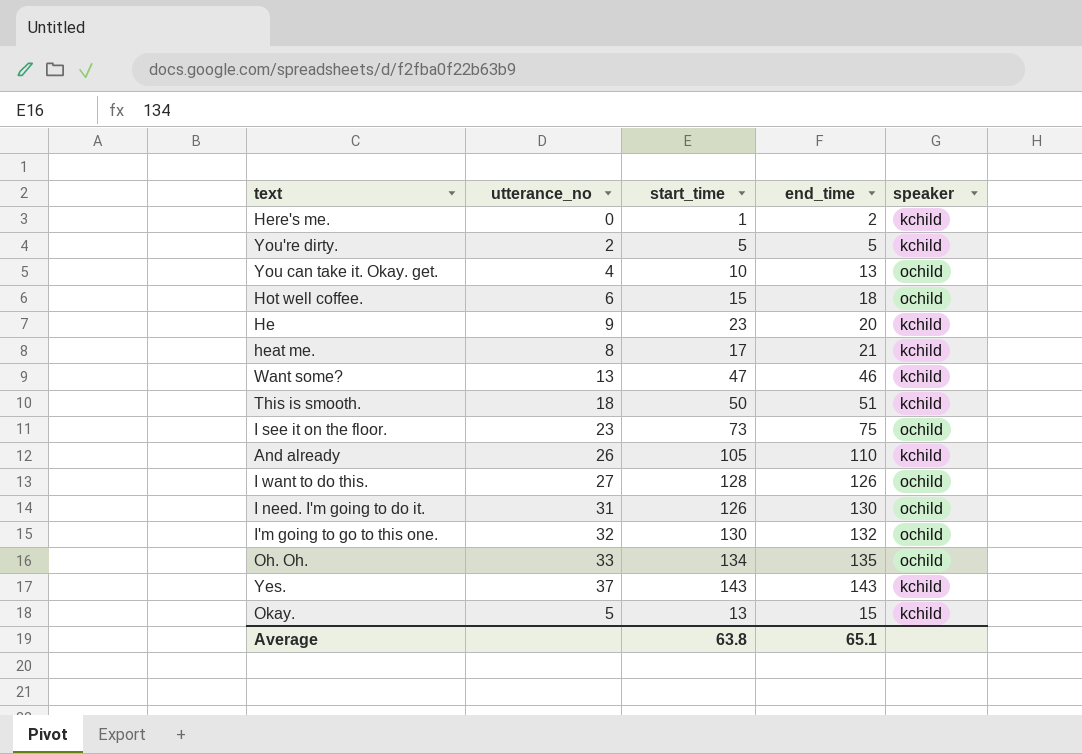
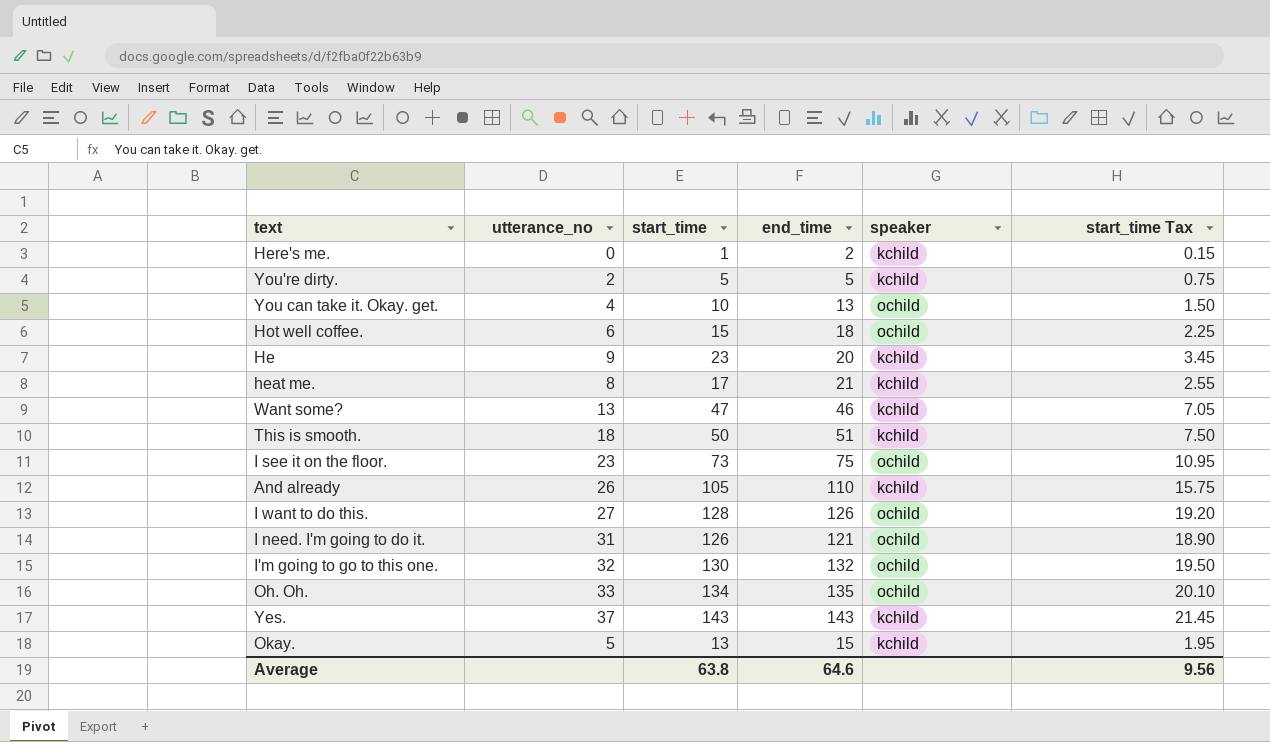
column start_time Tax | formula: none -> [start_time] * 0.15
I need. I'm going to do it. | end_time: 130 -> 121
Average | end_time: 65.1 -> 64.6

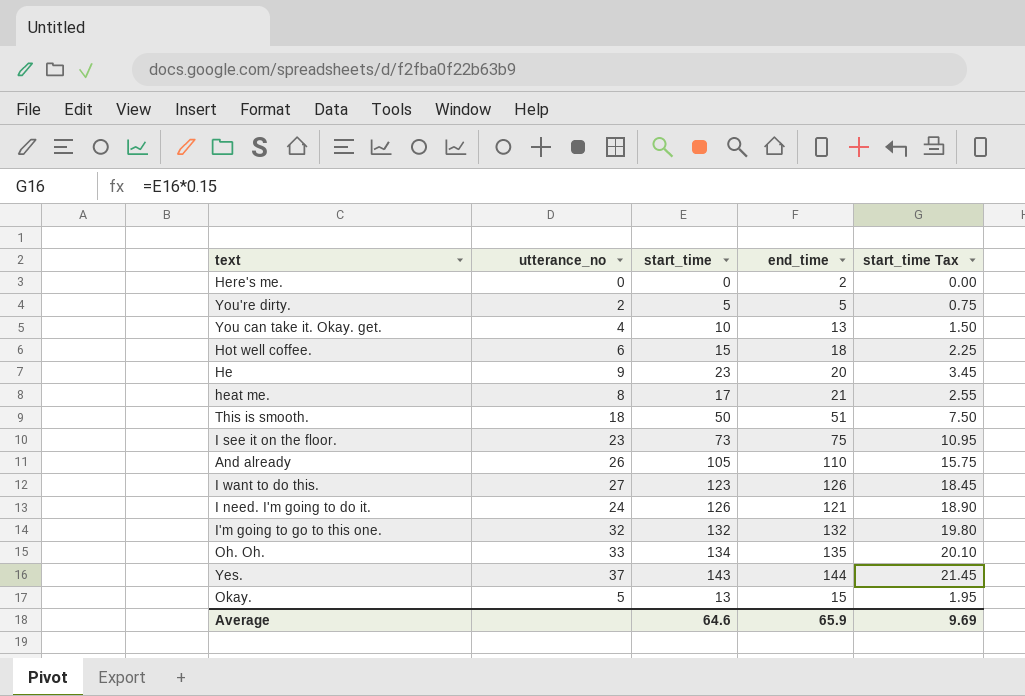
column speaker | position: 5 -> none
row Want some?: 13 | 47 | 46 | kchild | 7.05 -> none
Here's me. | start_time: 1 -> 0
Here's me. | start_time Tax: 0.15 -> 0.00
I want to do this. | start_time: 128 -> 123
I want to do this. | start_time Tax: 19.20 -> 18.45
I need. I'm going to do it. | utterance_no: 31 -> 24
I'm going to go to this one. | start_time: 130 -> 132
I'm going to go to this one. | start_time Tax: 19.50 -> 19.80
Yes. | end_time: 143 -> 144
Average | start_time: 63.8 -> 64.6
Average | end_time: 64.6 -> 65.9
Average | start_time Tax: 9.56 -> 9.69

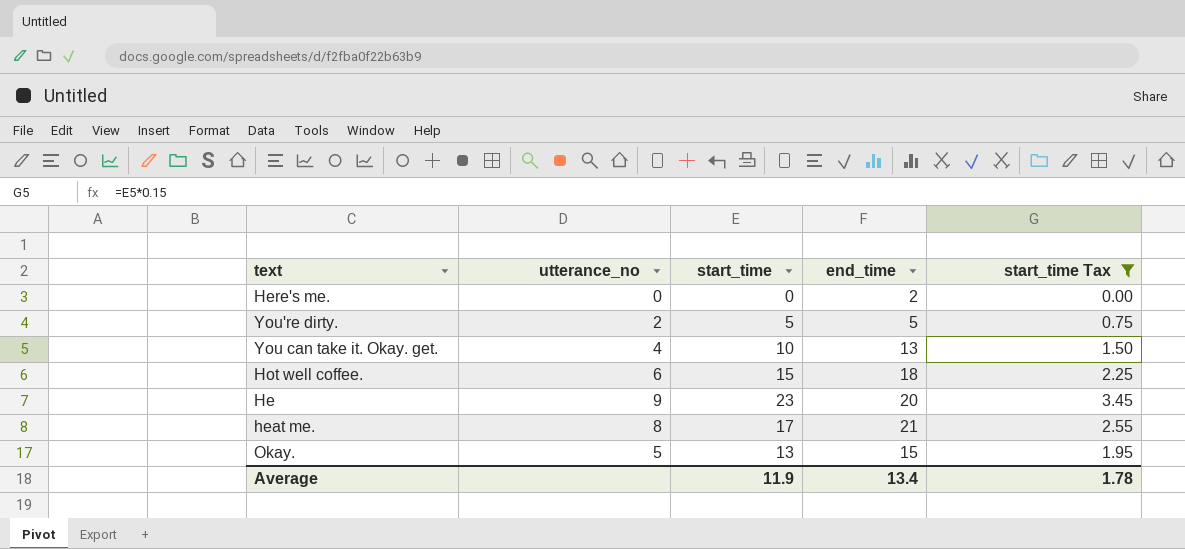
filter: none -> start_time Tax <= 3.45
Average | start_time: 64.6 -> 11.9
Average | end_time: 65.9 -> 13.4
Average | start_time Tax: 9.69 -> 1.78

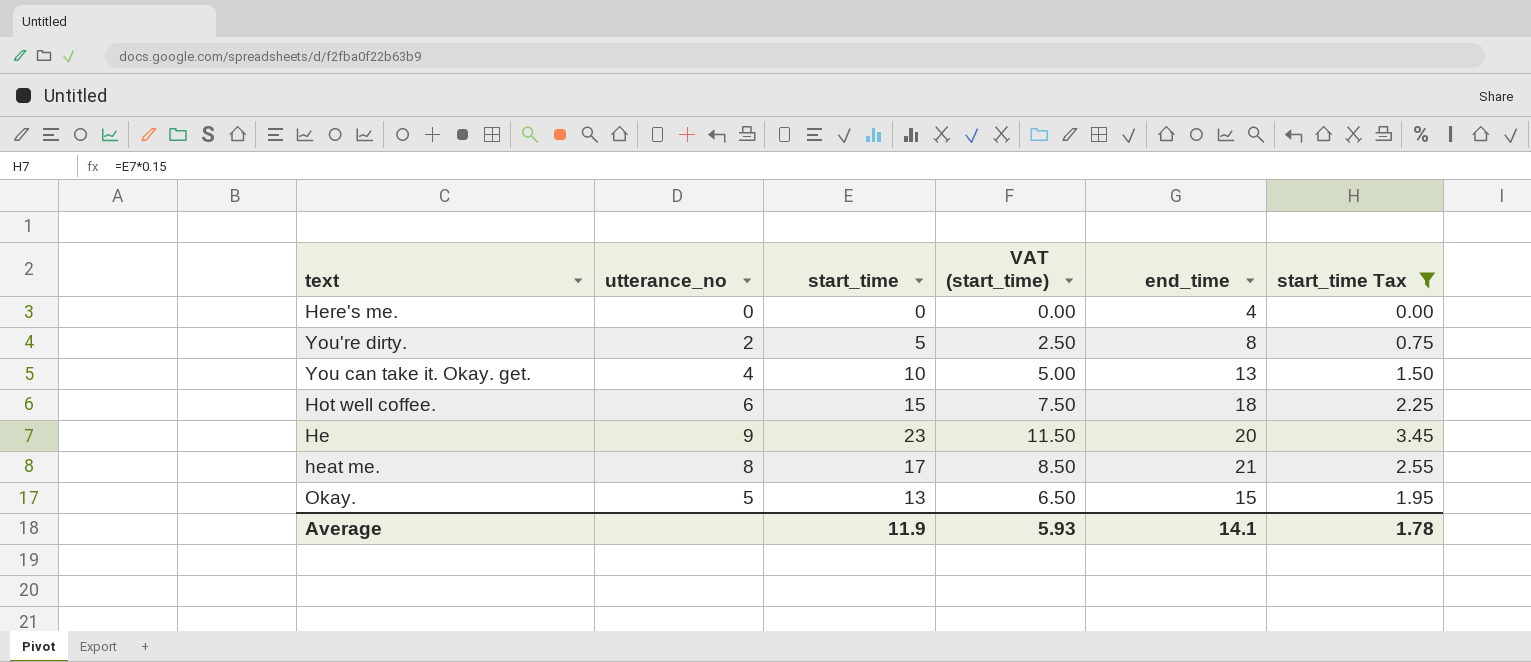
column VAT (start_time) | formula: none -> [start_time] * 0.5
Here's me. | end_time: 2 -> 4
You're dirty. | end_time: 5 -> 8
Average | end_time: 13.4 -> 14.1

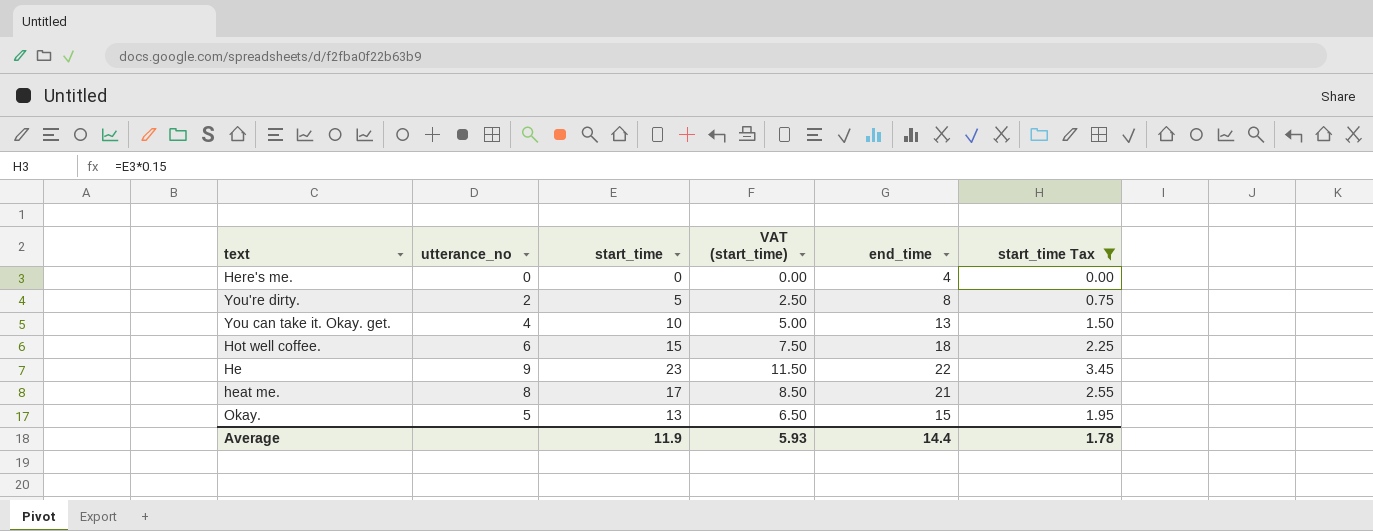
He | end_time: 20 -> 22
Average | end_time: 14.1 -> 14.4

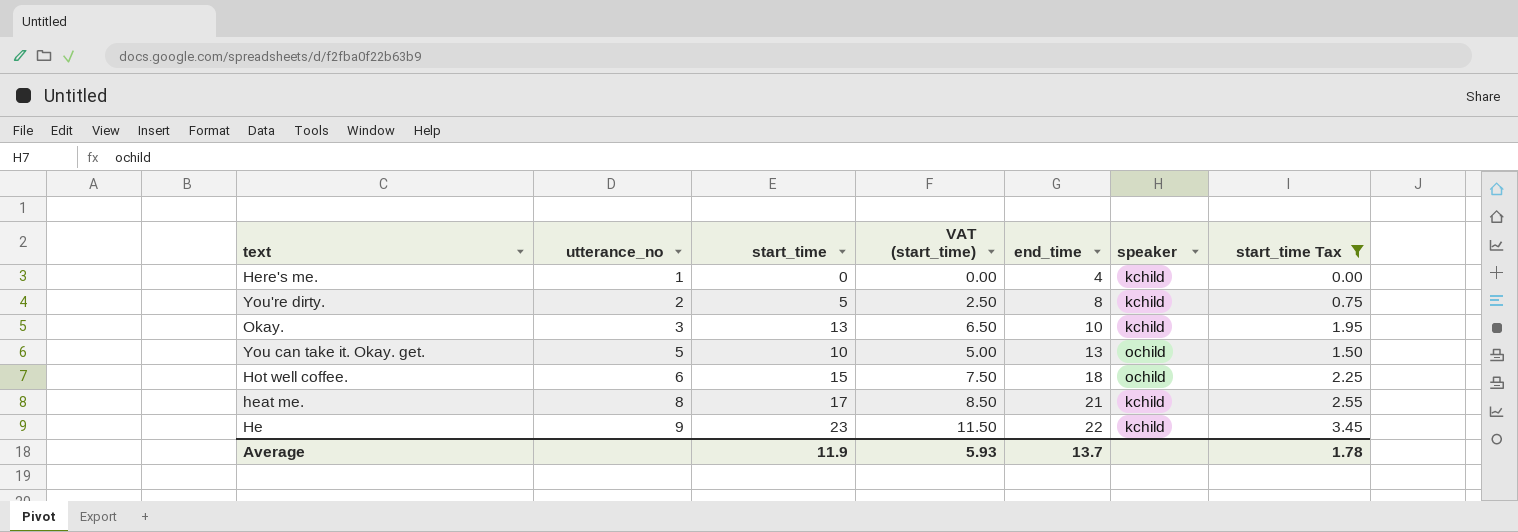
row order: none -> utterance_no ascending
column speaker | position: none -> 6
Here's me. | utterance_no: 0 -> 1
Okay. | utterance_no: 5 -> 3
Okay. | end_time: 15 -> 10
You can take it. Okay. get. | utterance_no: 4 -> 5
Average | end_time: 14.4 -> 13.7

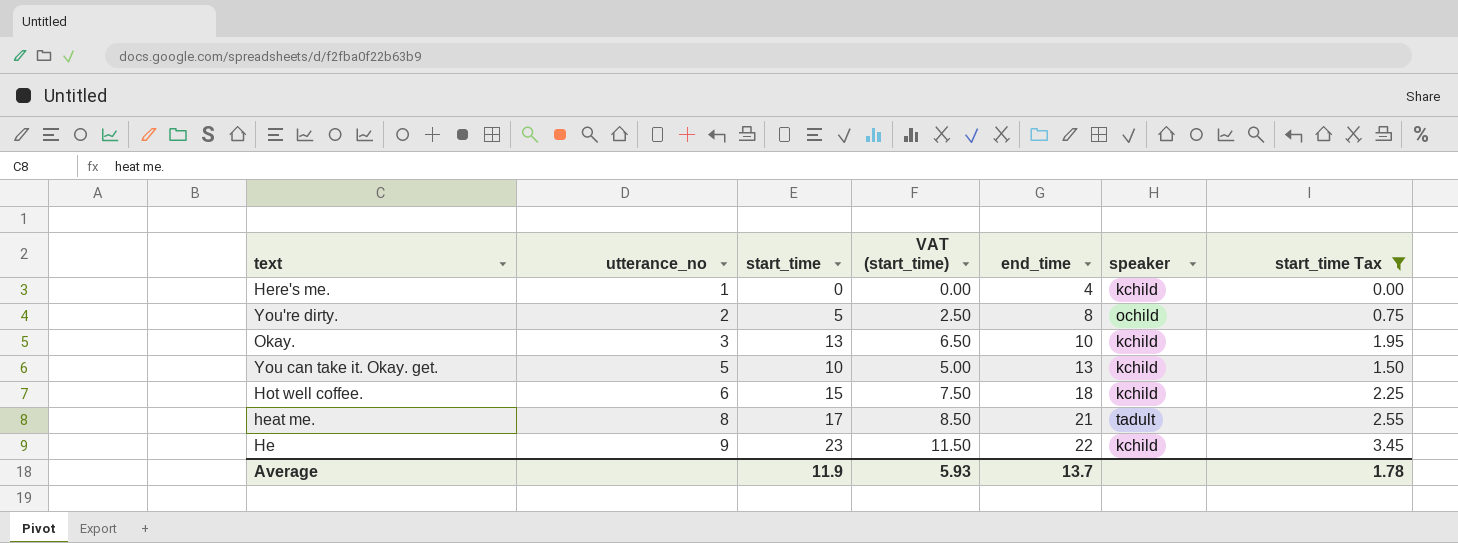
You're dirty. | speaker: kchild -> ochild
You can take it. Okay. get. | speaker: ochild -> kchild
Hot well coffee. | speaker: ochild -> kchild
heat me. | speaker: kchild -> tadult

